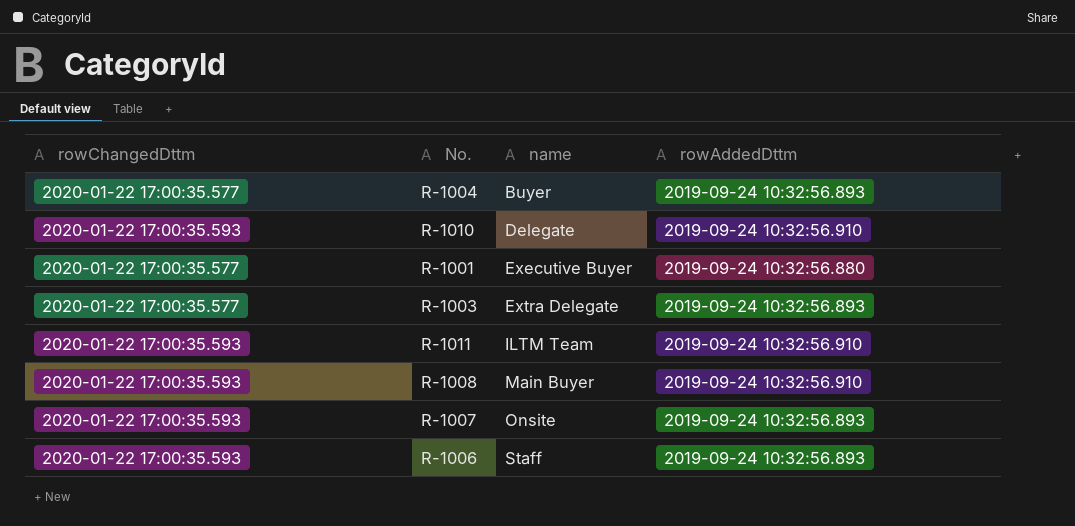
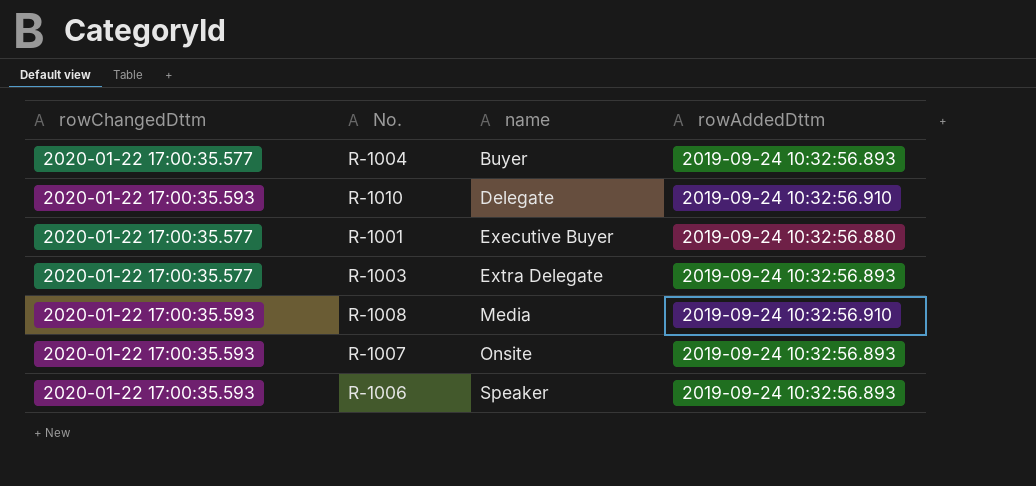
row R-1011: 2020-01-22 17:00:35.593 | ILTM Team | 2019-09-24 10:32:56.910 -> none
R-1008 | name: Main Buyer -> Media
R-1006 | name: Staff -> Speaker

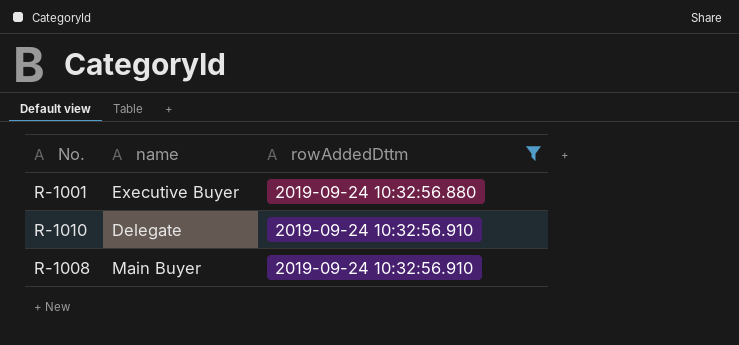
filter: none -> rowAddedDttm != 2019-09-24 10:32:56.893
row order: name ascending -> rowAddedDttm ascending
column rowChangedDttm | position: 1 -> none
R-1008 | name: Media -> Main Buyer

